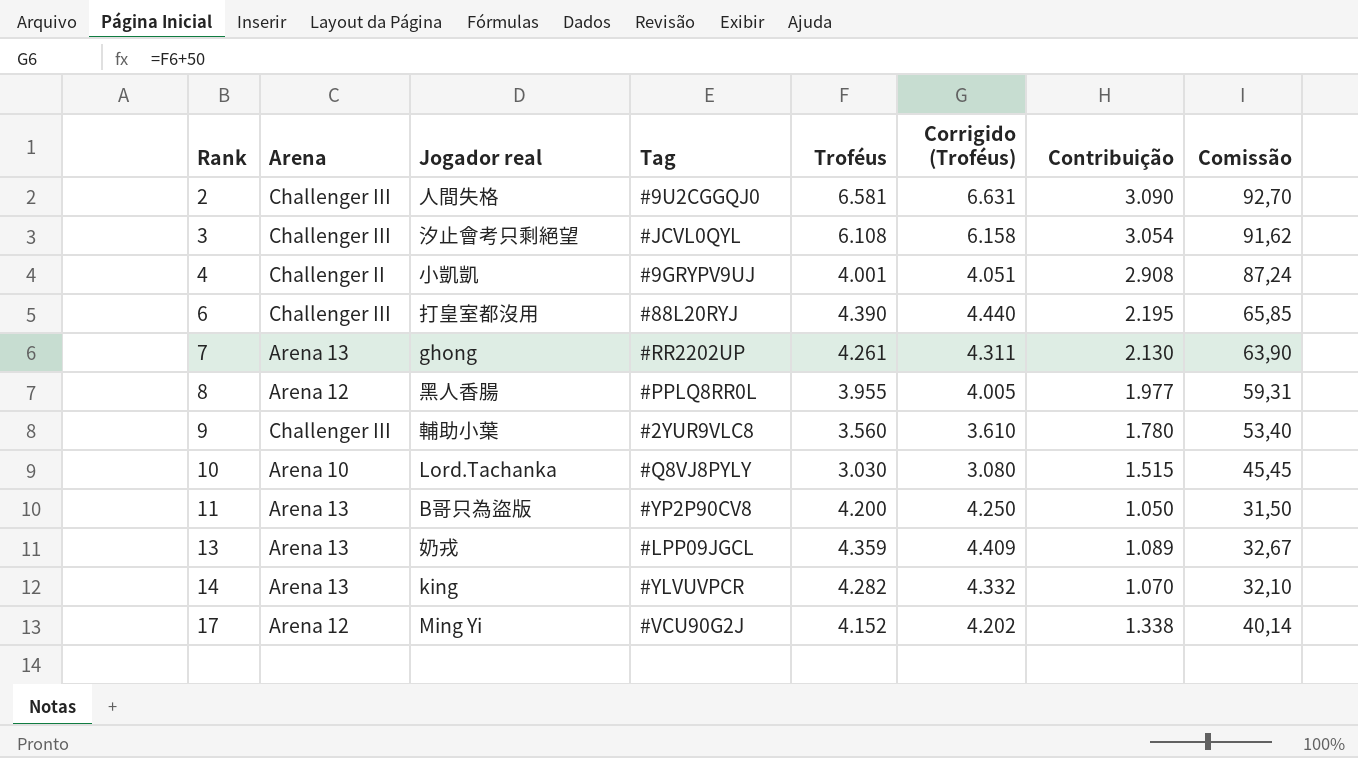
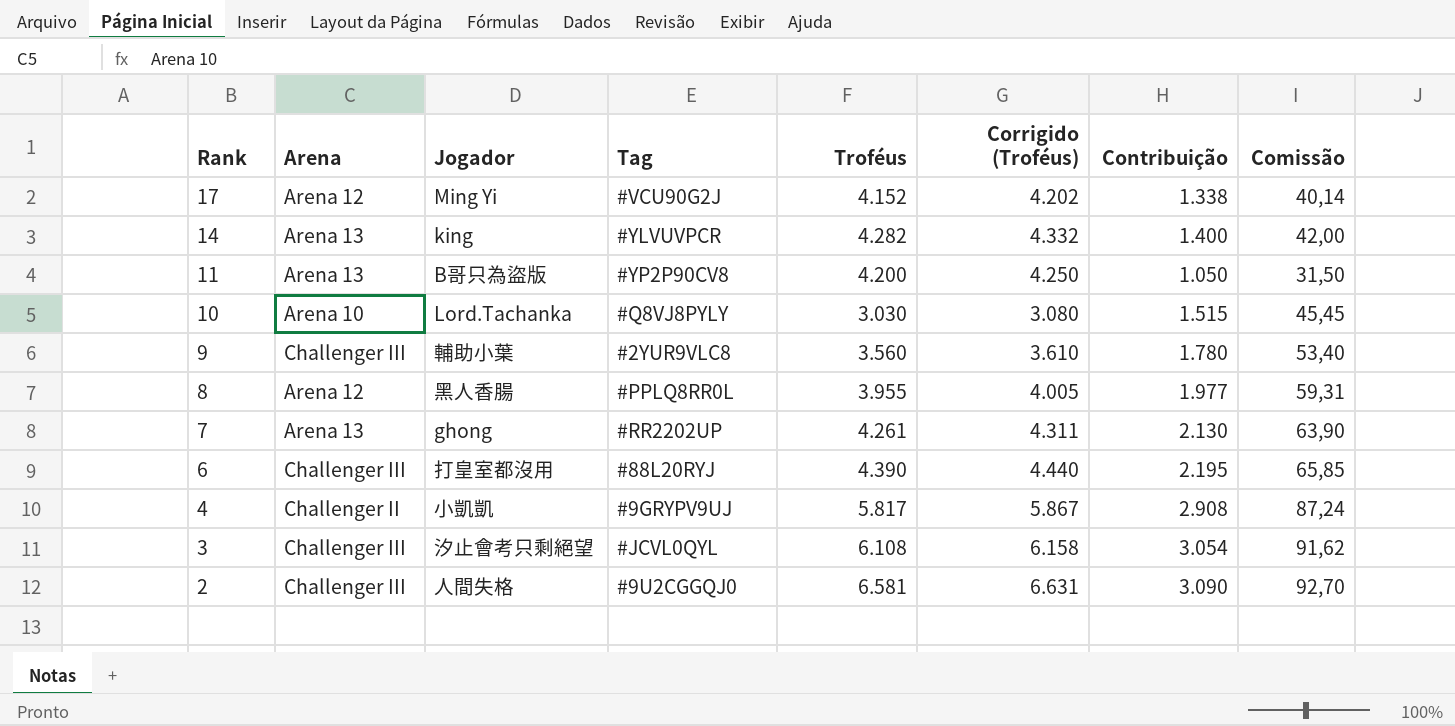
row order: Rank ascending -> Rank descending
column name: Jogador real -> Jogador
row 13: Arena 13 | 奶戎 | #LPP09JGCL | 4.359 | 4.409 | 1.089 | 32,67 -> none
14 | Contribuição: 1.070 -> 1.400
14 | Comissão: 32,10 -> 42,00
4 | Troféus: 4.001 -> 5.817
4 | Corrigido (Troféus): 4.051 -> 5.867

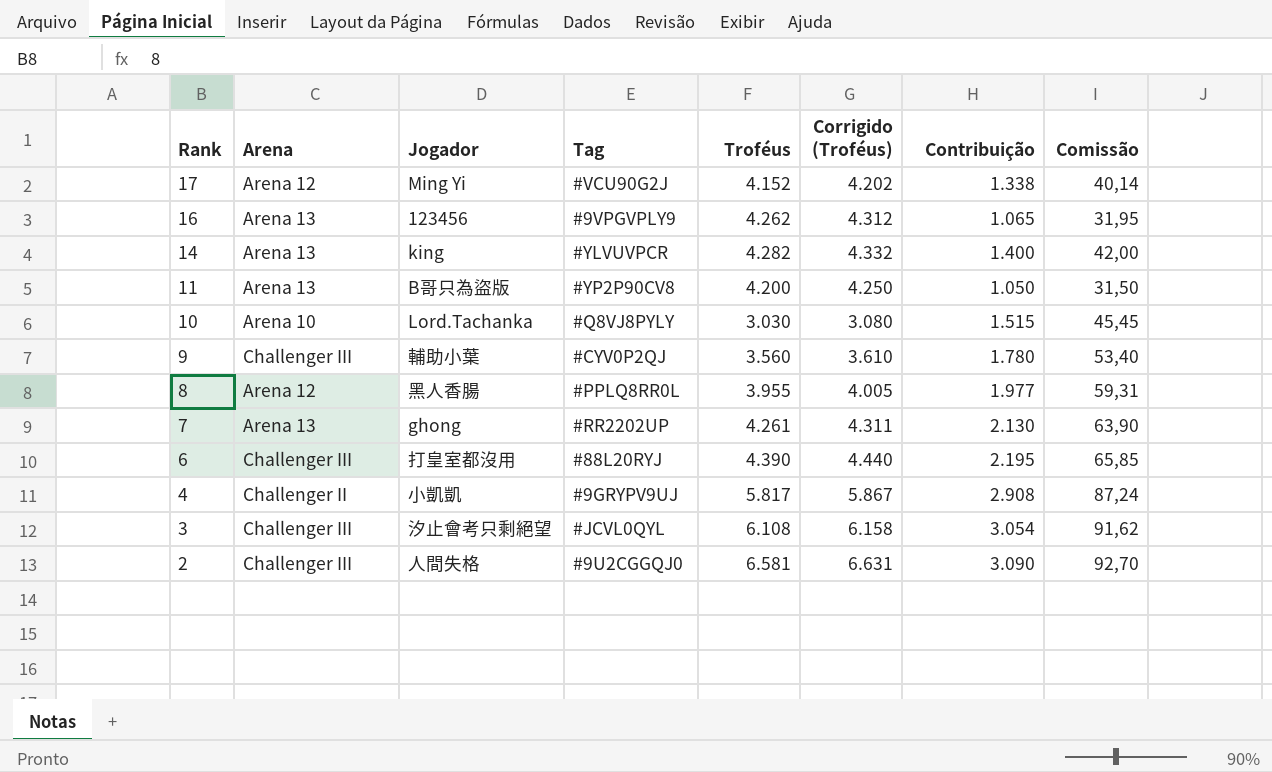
row 16: none -> Arena 13 | 123456 | #9VPGVPLY9 | 4.262 | 4.312 | 1.065 | 31,95
9 | Tag: #2YUR9VLC8 -> #CYV0P2QJ

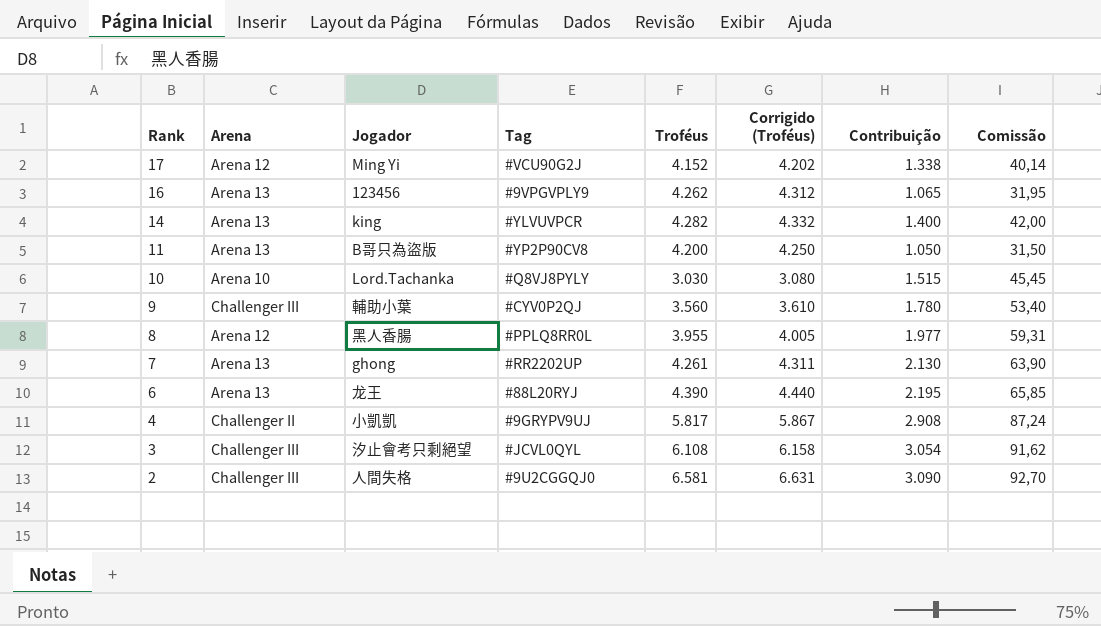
6 | Arena: Challenger III -> Arena 13
6 | Jogador: 打皇室都沒用 -> 龙王

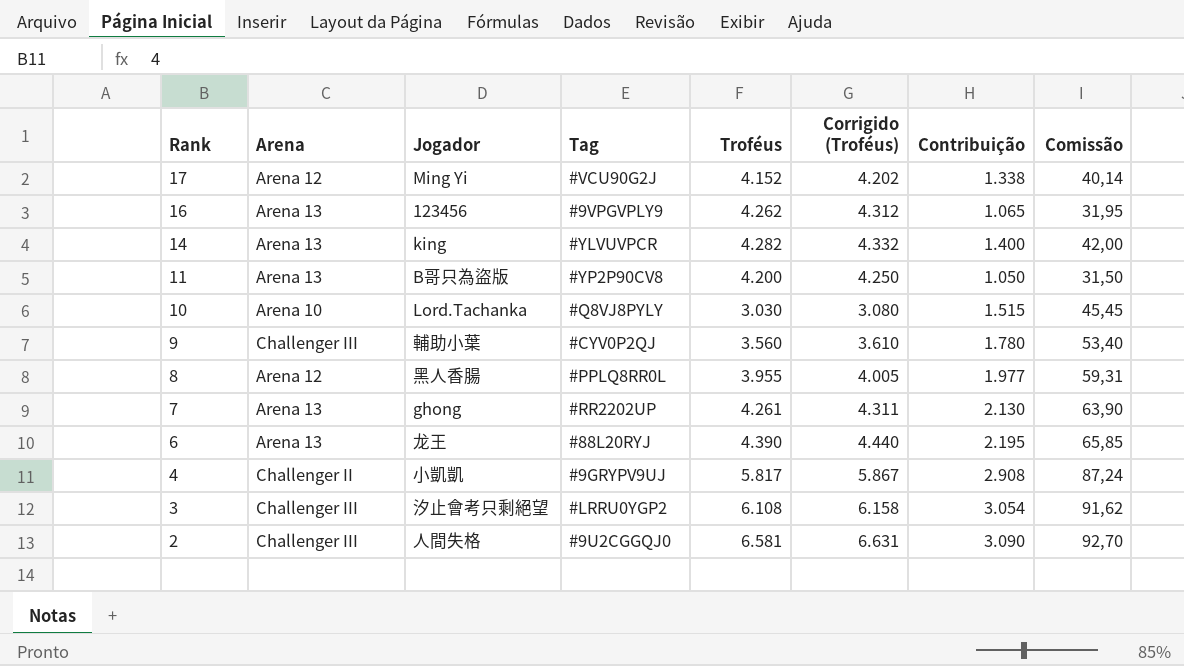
3 | Tag: #JCVL0QYL -> #LRRU0YGP2

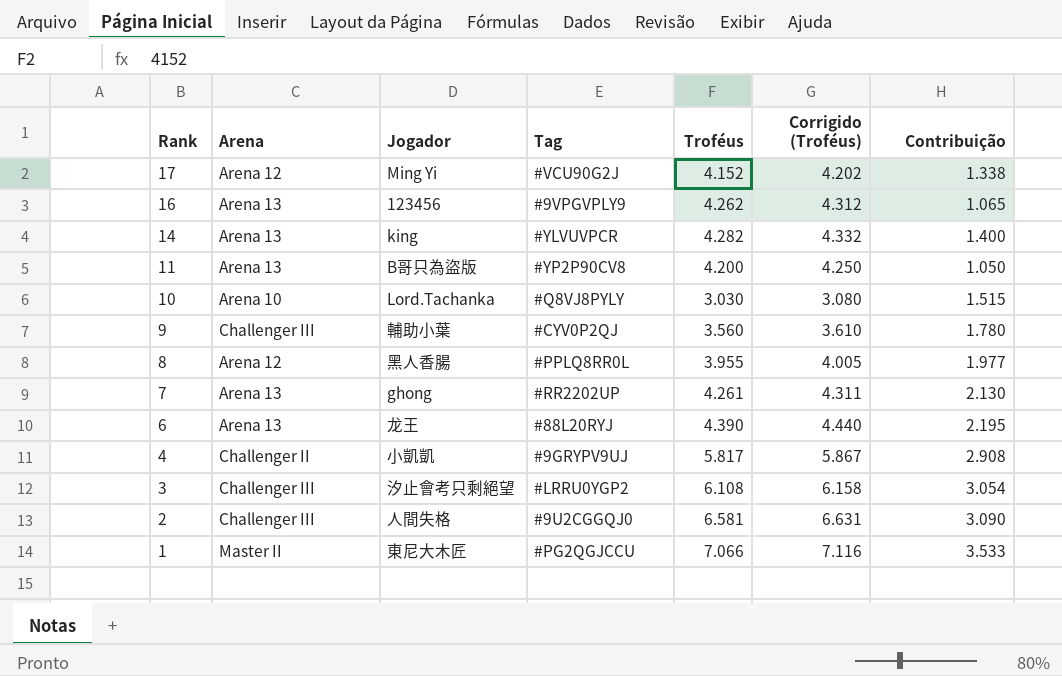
column Comissão | formula: [Contribuição] * 0,03 -> none
row 1: none -> Master II | 東尼大木匠 | #PG2QGJCCU | 7.066 | 7.116 | 3.533

